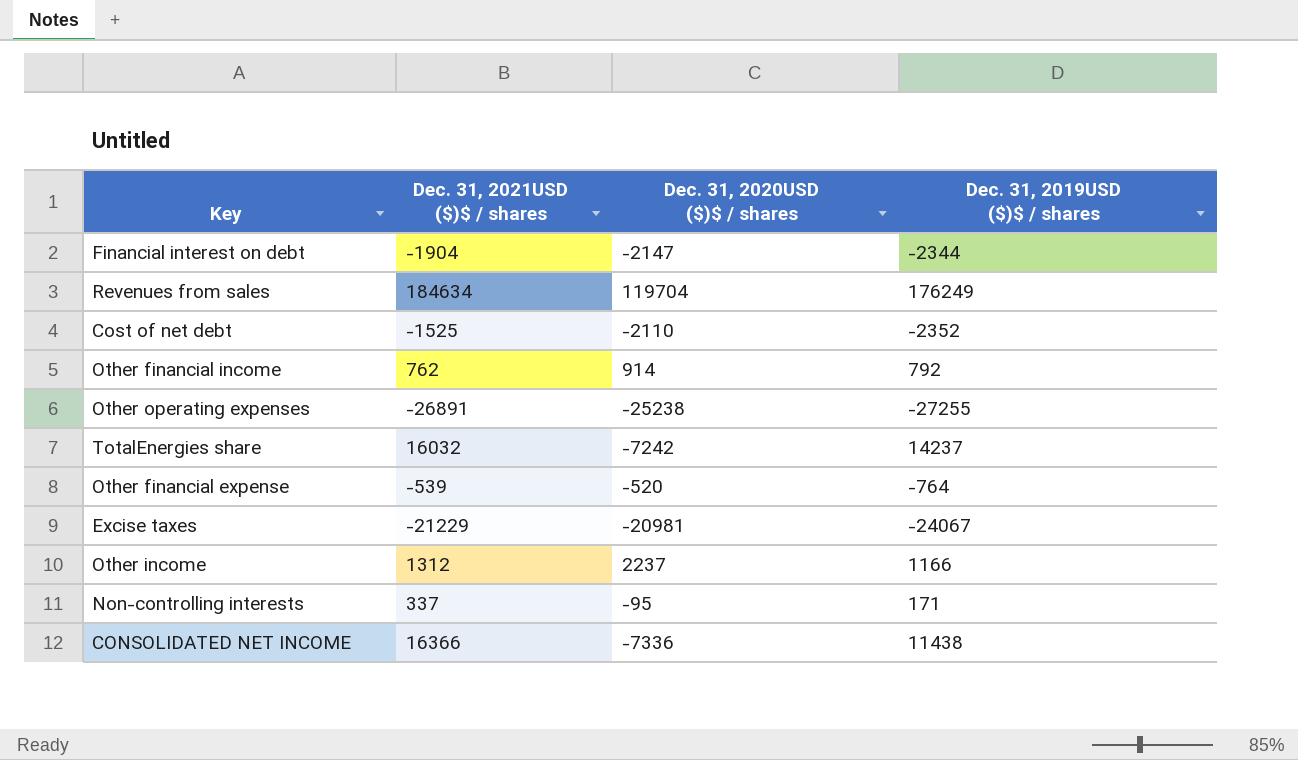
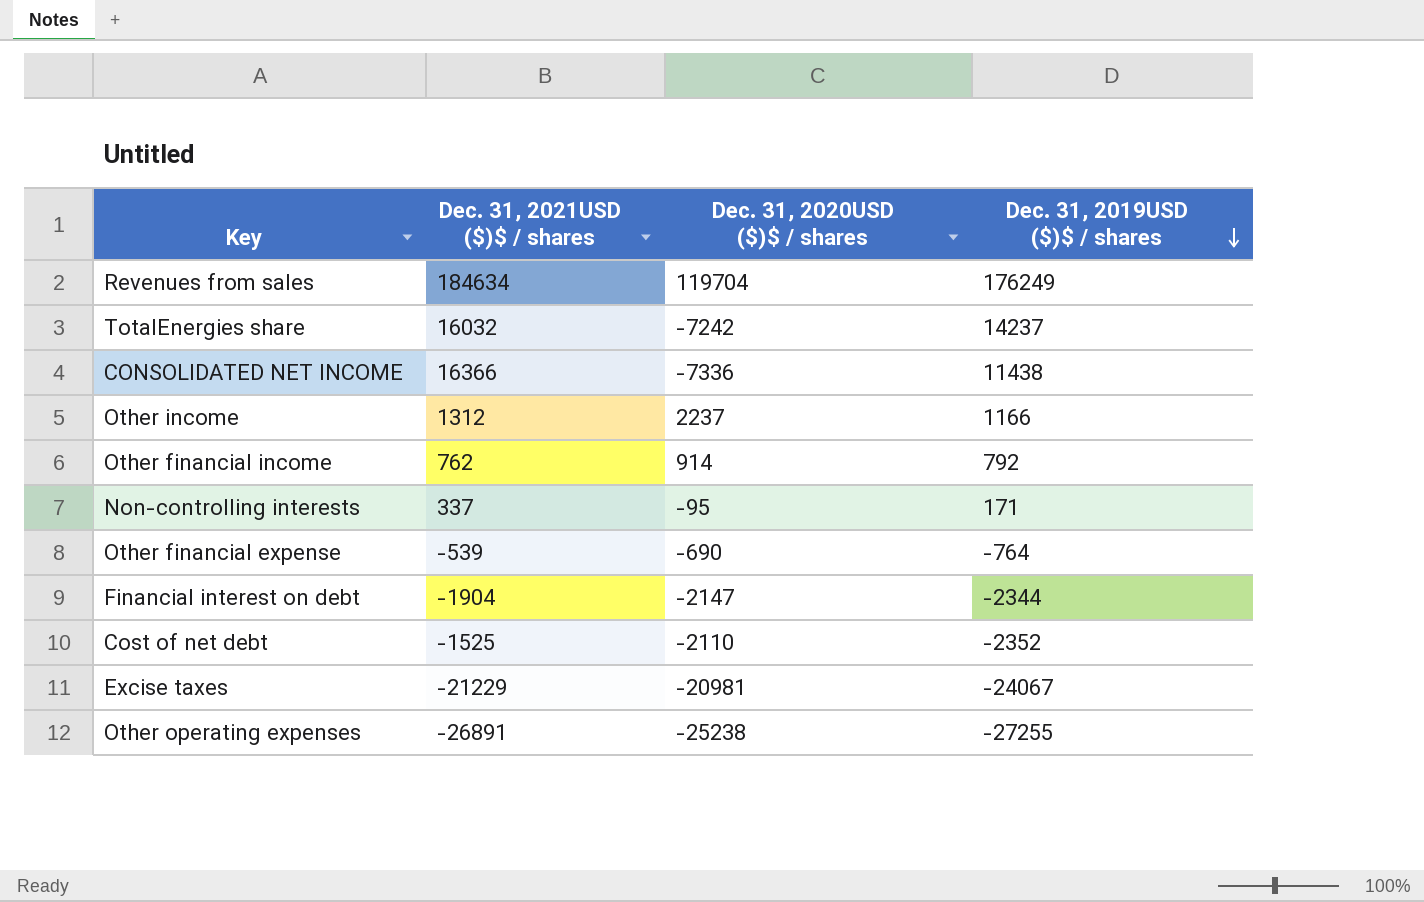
row order: none -> Dec. 31, 2019USD ($)$ / shares descending
Other financial expense | Dec. 31, 2020USD ($)$ / shares: -520 -> -690

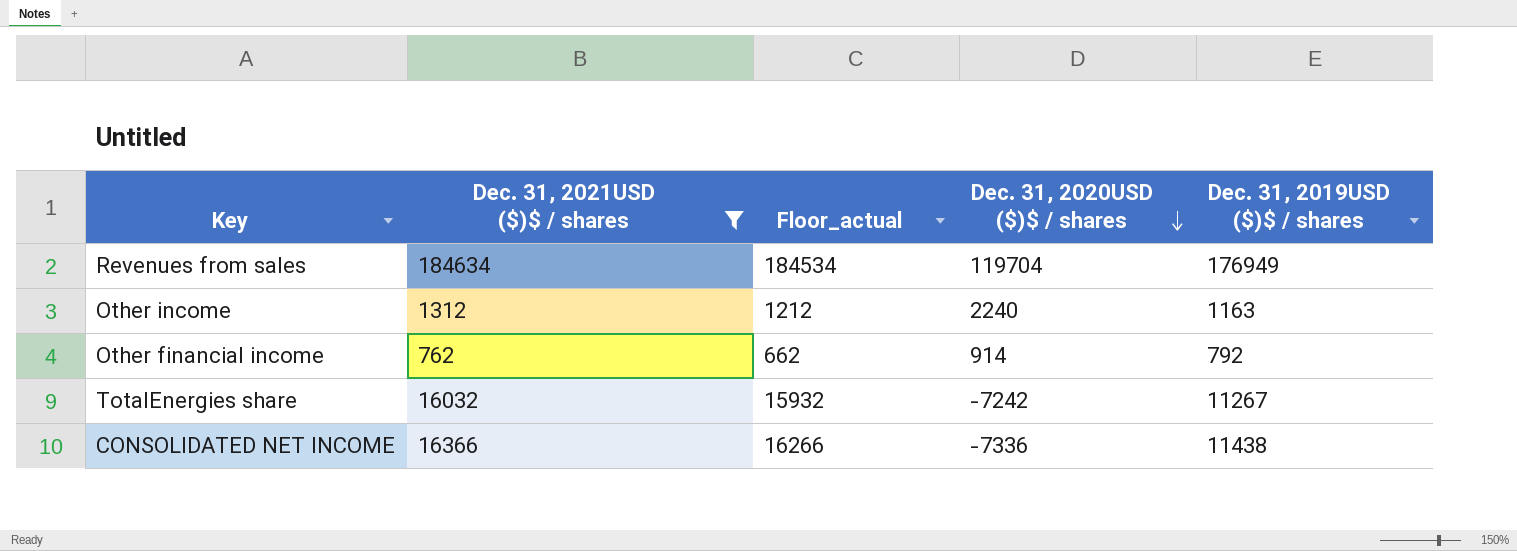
filter: none -> Dec. 31, 2021USD ($)$ / shares >= 762
row order: Dec. 31, 2019USD ($)$ / shares descending -> Dec. 31, 2020USD ($)$ / shares descending
column Floor_actual | formula: none -> [Dec. 31, 2021USD ($)$ / shares] - 100
Revenues from sales | Dec. 31, 2019USD ($)$ / shares: 176249 -> 176949
Other income | Dec. 31, 2020USD ($)$ / shares: 2237 -> 2240
Other income | Dec. 31, 2019USD ($)$ / shares: 1166 -> 1163
TotalEnergies share | Dec. 31, 2019USD ($)$ / shares: 14237 -> 11267

